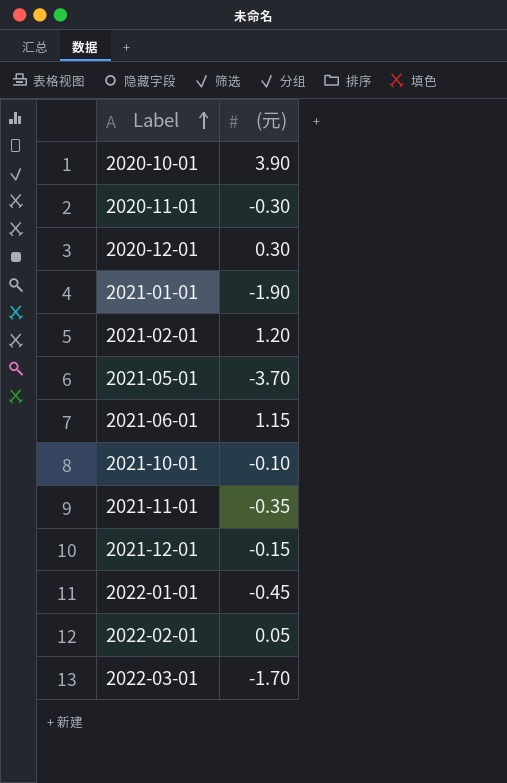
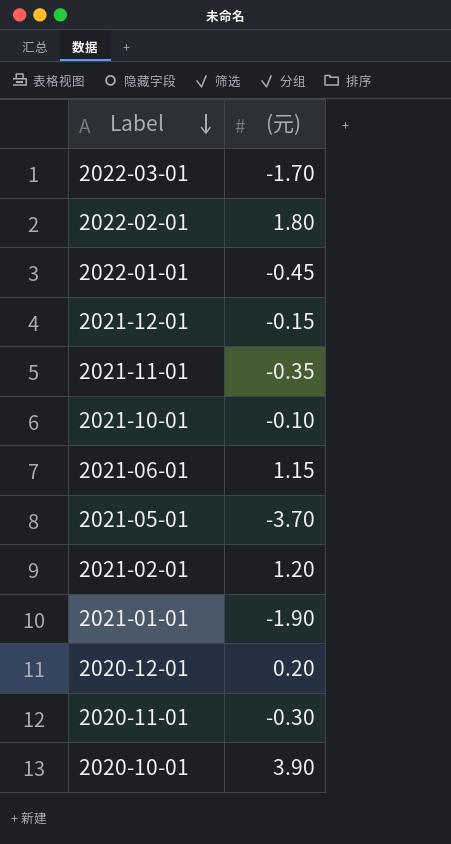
row order: Label ascending -> Label descending
2022-02-01 | (元): 0.05 -> 1.80
2020-12-01 | (元): 0.30 -> 0.20

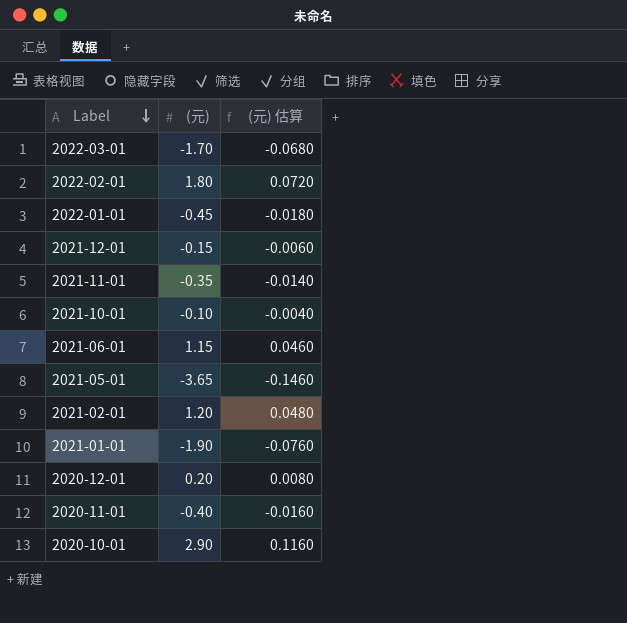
column (元) 估算 | formula: none -> [(元)] * 0.04
2021-05-01 | (元): -3.70 -> -3.65
2020-11-01 | (元): -0.30 -> -0.40
2020-10-01 | (元): 3.90 -> 2.90

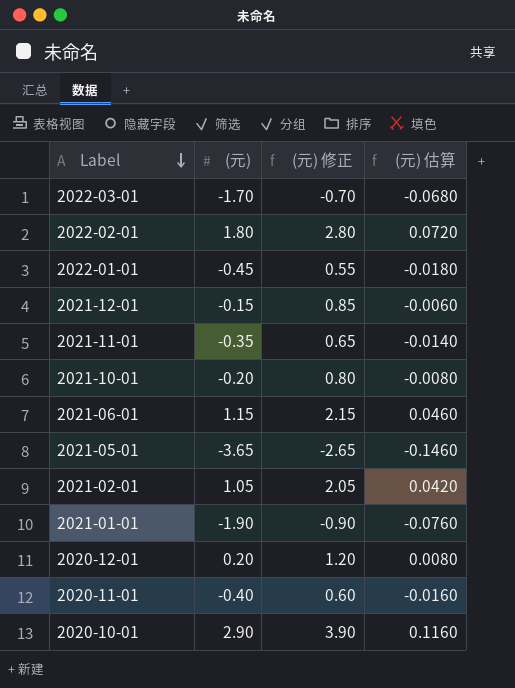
column (元) 修正 | formula: none -> [(元)] + 1
2021-10-01 | (元): -0.10 -> -0.20
2021-10-01 | (元) 估算: -0.0040 -> -0.0080
2021-02-01 | (元): 1.20 -> 1.05
2021-02-01 | (元) 估算: 0.0480 -> 0.0420

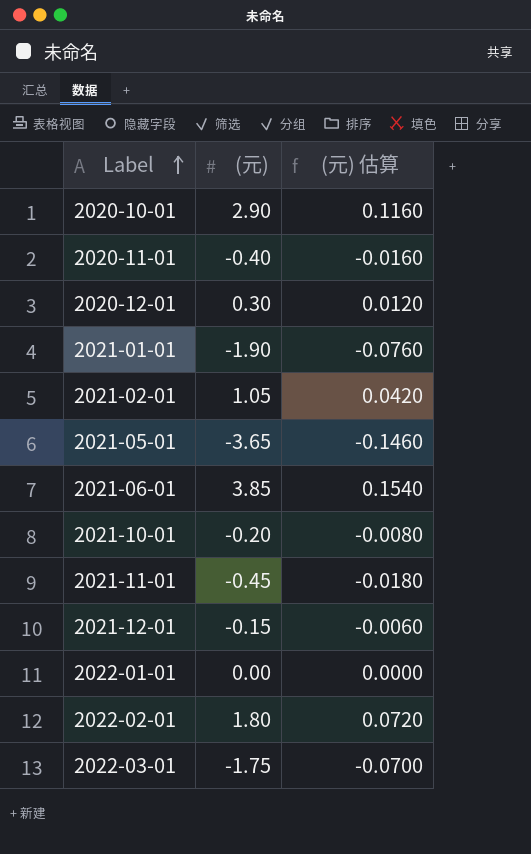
row order: Label descending -> Label ascending
column (元) 修正 | formula: [(元)] + 1 -> none
2020-12-01 | (元): 0.20 -> 0.30
2020-12-01 | (元) 估算: 0.0080 -> 0.0120
2021-06-01 | (元): 1.15 -> 3.85
2021-06-01 | (元) 估算: 0.0460 -> 0.1540
2021-11-01 | (元): -0.35 -> -0.45
2021-11-01 | (元) 估算: -0.0140 -> -0.0180
2022-01-01 | (元): -0.45 -> 0.00
2022-01-01 | (元) 估算: -0.0180 -> 0.0000
2022-03-01 | (元): -1.70 -> -1.75
2022-03-01 | (元) 估算: -0.0680 -> -0.0700

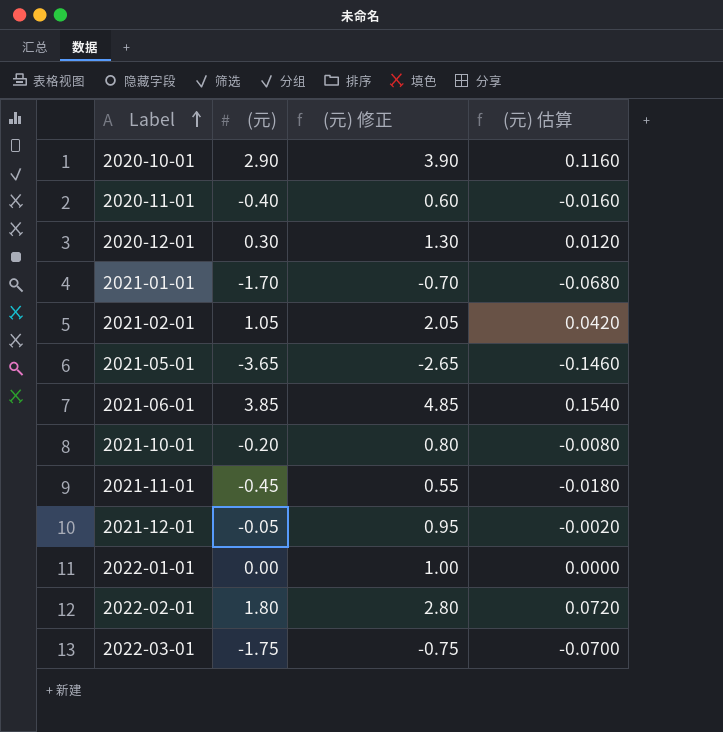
column (元) 修正 | formula: none -> [(元)] + 1
2021-01-01 | (元): -1.90 -> -1.70
2021-01-01 | (元) 估算: -0.0760 -> -0.0680
2021-12-01 | (元): -0.15 -> -0.05
2021-12-01 | (元) 估算: -0.0060 -> -0.0020

